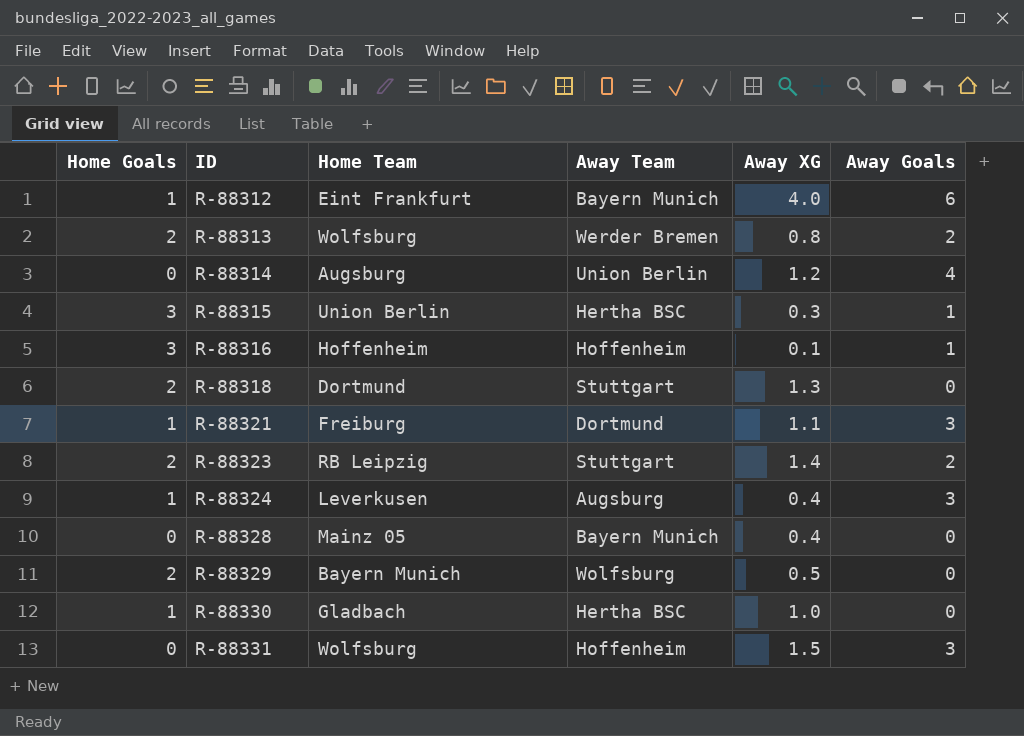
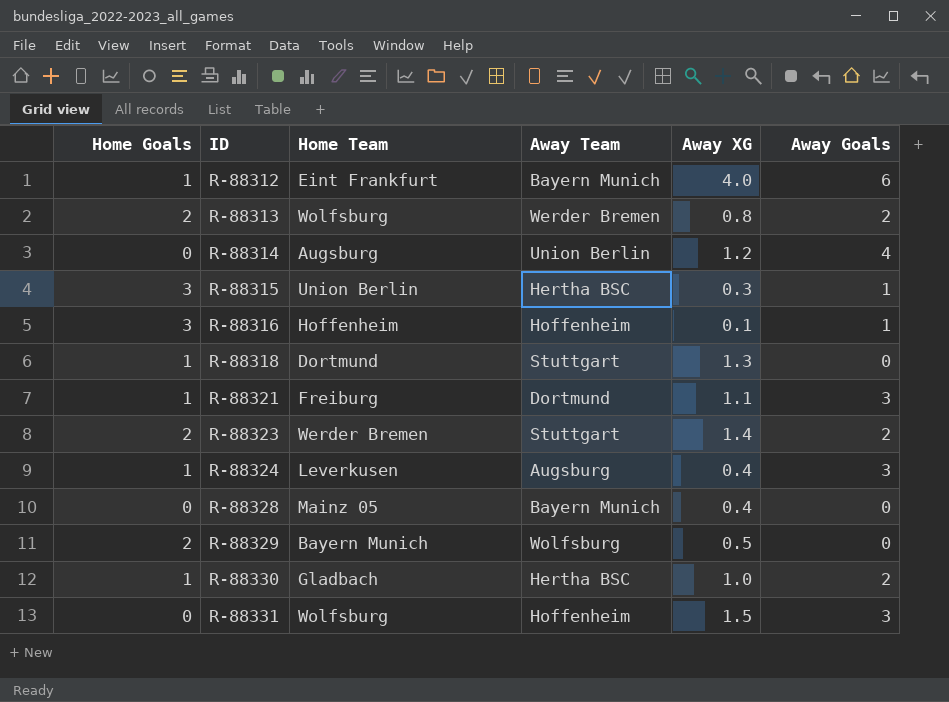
R-88318 | Home Goals: 2 -> 1
R-88323 | Home Team: RB Leipzig -> Werder Bremen
R-88330 | Away Goals: 0 -> 2

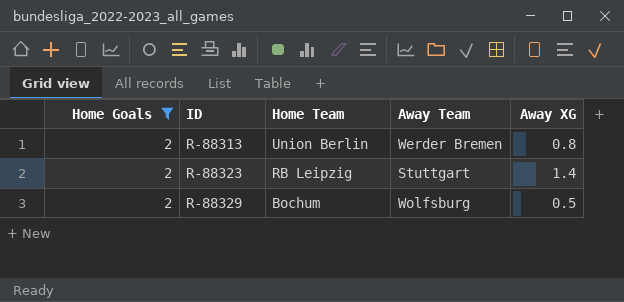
filter: none -> Home Goals = 2
column Away Goals | position: 6 -> none
R-88313 | Home Team: Wolfsburg -> Union Berlin
R-88323 | Home Team: Werder Bremen -> RB Leipzig
R-88329 | Home Team: Bayern Munich -> Bochum

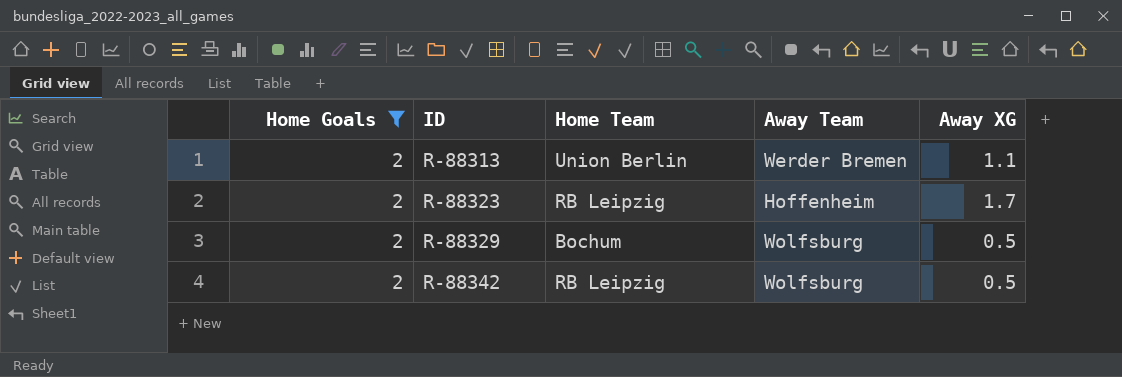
R-88313 | Away XG: 0.8 -> 1.1
R-88323 | Away Team: Stuttgart -> Hoffenheim
R-88323 | Away XG: 1.4 -> 1.7
row R-88342: none -> 2 | RB Leipzig | Wolfsburg | 0.5

